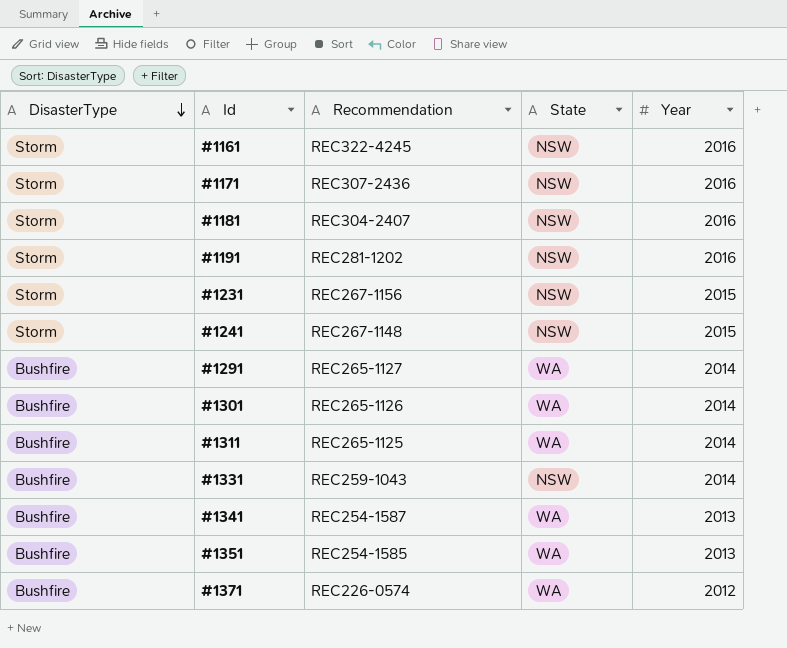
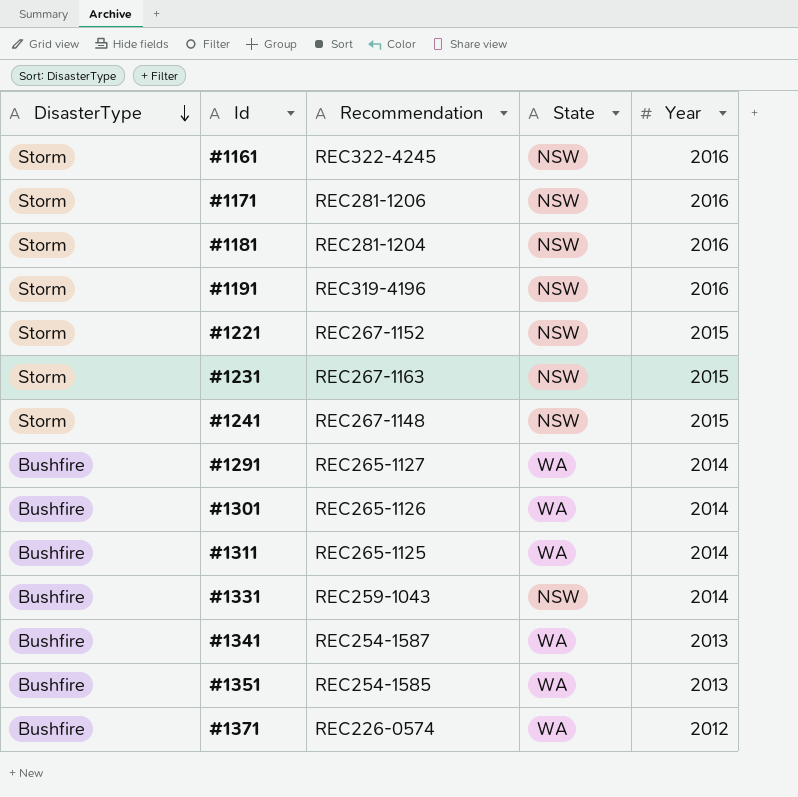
#1171 | Recommendation: REC307-2436 -> REC281-1206
#1181 | Recommendation: REC304-2407 -> REC281-1204
#1191 | Recommendation: REC281-1202 -> REC319-4196
row #1221: none -> Storm | REC267-1152 | NSW | 2015
#1231 | Recommendation: REC267-1156 -> REC267-1163

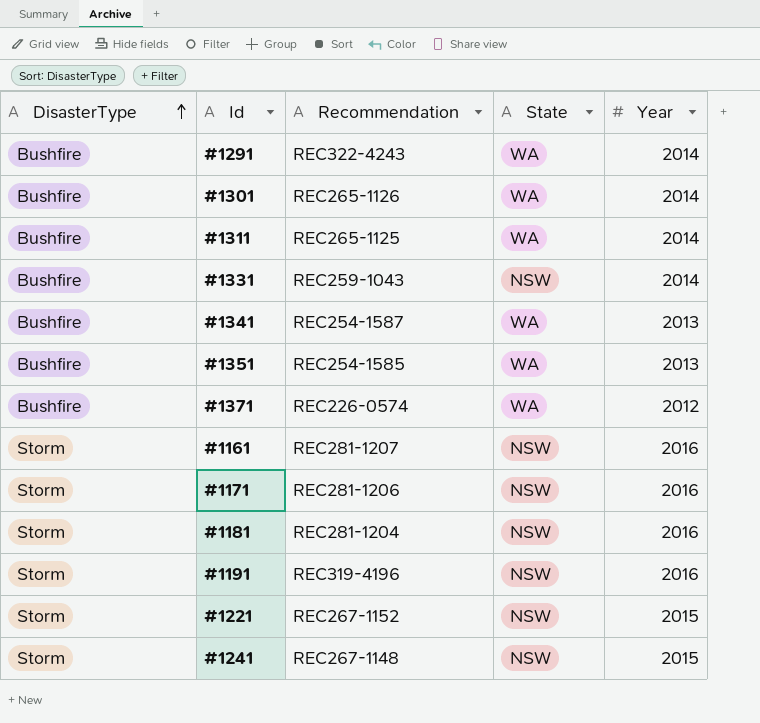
row order: DisasterType descending -> DisasterType ascending
row #1231: Storm | REC267-1163 | NSW | 2015 -> none
#1291 | Recommendation: REC265-1127 -> REC322-4243
#1161 | Recommendation: REC322-4245 -> REC281-1207

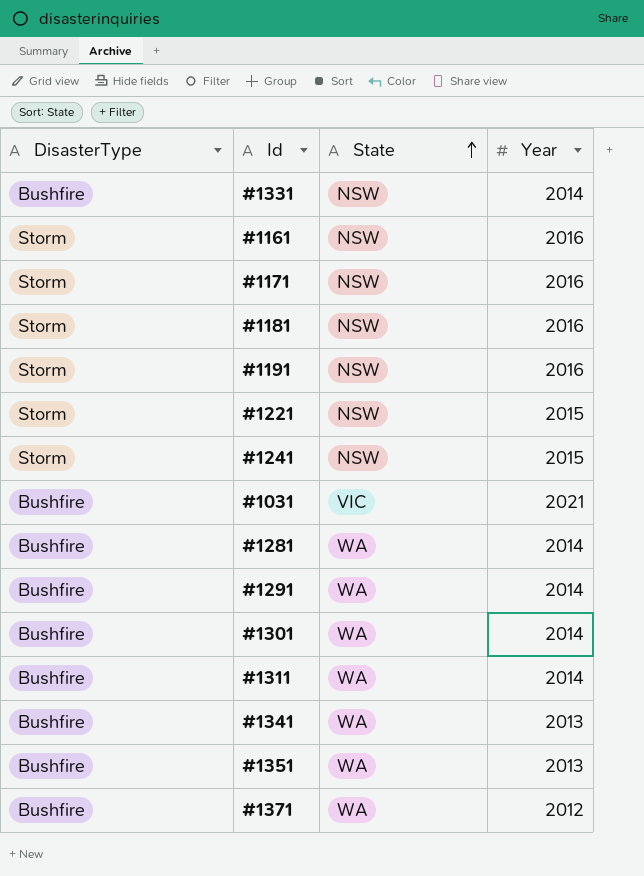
row order: DisasterType ascending -> State ascending
column Recommendation | position: 3 -> none
row #1031: none -> Bushfire | VIC | 2021
row #1281: none -> Bushfire | WA | 2014

